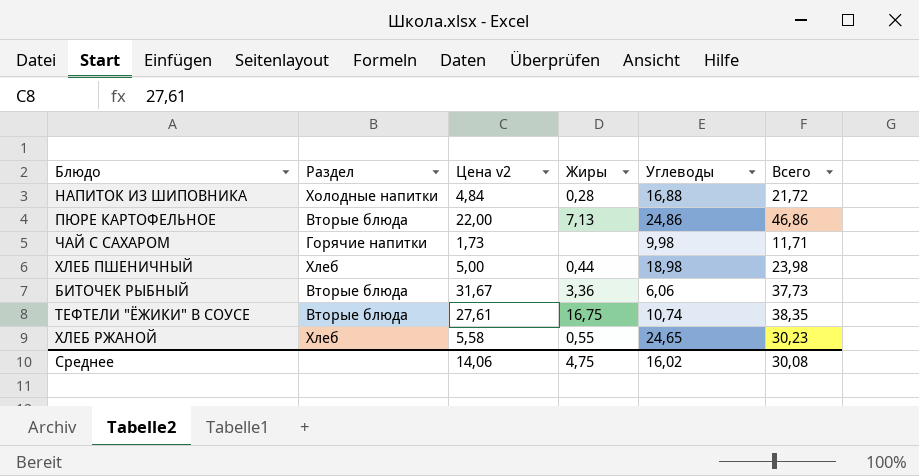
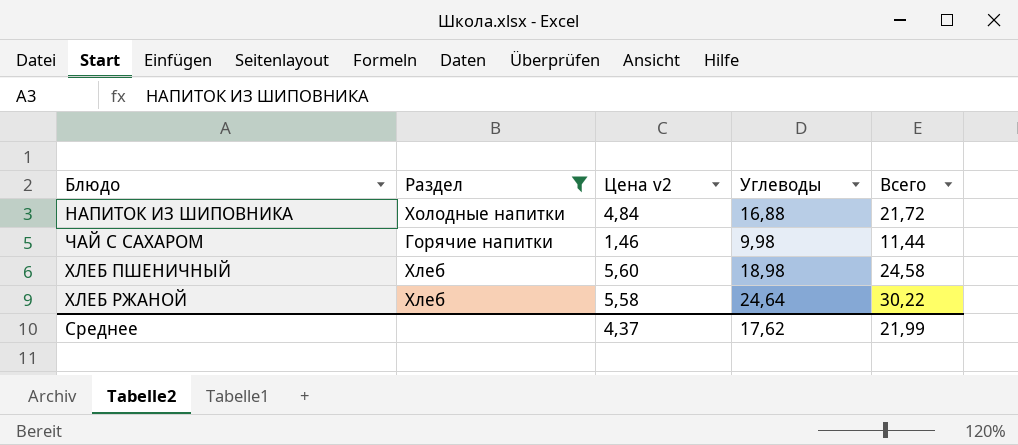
filter: none -> Раздел != Вторые блюда
column Жиры | position: 4 -> none
ЧАЙ С САХАРОМ | Цена v2: 1,73 -> 1,46
ЧАЙ С САХАРОМ | Всего: 11,71 -> 11,44
ХЛЕБ ПШЕНИЧНЫЙ | Цена v2: 5,00 -> 5,60
ХЛЕБ ПШЕНИЧНЫЙ | Всего: 23,98 -> 24,58
ХЛЕБ РЖАНОЙ | Углеводы: 24,65 -> 24,64
ХЛЕБ РЖАНОЙ | Всего: 30,23 -> 30,22
Среднее | Цена v2: 14,06 -> 4,37
Среднее | Углеводы: 16,02 -> 17,62
Среднее | Всего: 30,08 -> 21,99

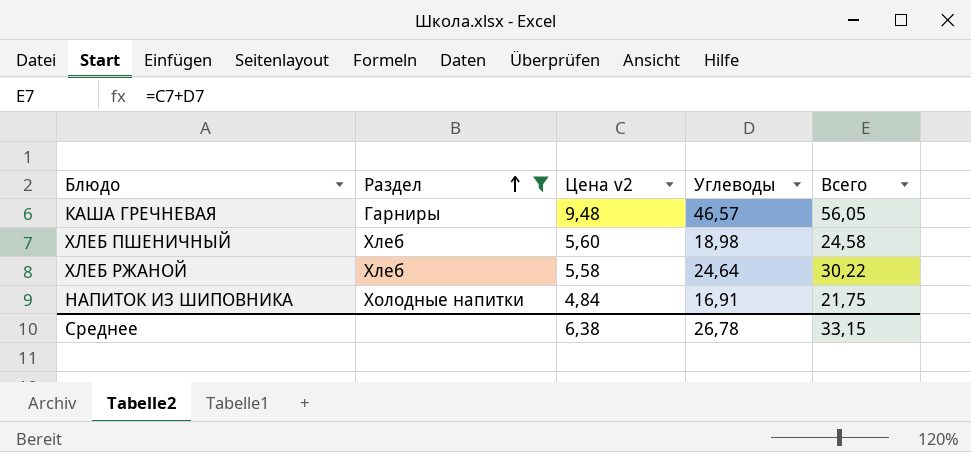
row order: none -> Раздел ascending
row ЧАЙ С САХАРОМ: Горячие напитки | 1,46 | 9,98 | 11,44 -> none
row КАША ГРЕЧНЕВАЯ: none -> Гарниры | 9,48 | 46,57 | 56,05
НАПИТОК ИЗ ШИПОВНИКА | Углеводы: 16,88 -> 16,91
НАПИТОК ИЗ ШИПОВНИКА | Всего: 21,72 -> 21,75
Среднее | Цена v2: 4,37 -> 6,38
Среднее | Углеводы: 17,62 -> 26,78
Среднее | Всего: 21,99 -> 33,15

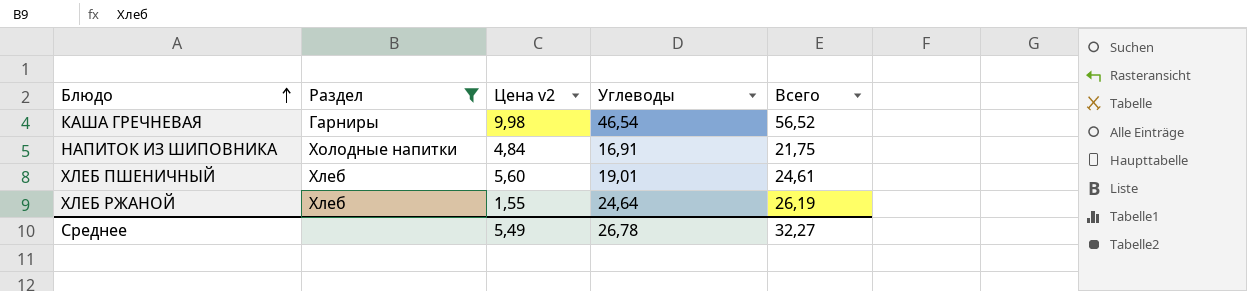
row order: Раздел ascending -> Блюдо ascending
КАША ГРЕЧНЕВАЯ | Цена v2: 9,48 -> 9,98
КАША ГРЕЧНЕВАЯ | Углеводы: 46,57 -> 46,54
КАША ГРЕЧНЕВАЯ | Всего: 56,05 -> 56,52
ХЛЕБ ПШЕНИЧНЫЙ | Углеводы: 18,98 -> 19,01
ХЛЕБ ПШЕНИЧНЫЙ | Всего: 24,58 -> 24,61
ХЛЕБ РЖАНОЙ | Цена v2: 5,58 -> 1,55
ХЛЕБ РЖАНОЙ | Всего: 30,22 -> 26,19
Среднее | Цена v2: 6,38 -> 5,49
Среднее | Всего: 33,15 -> 32,27

